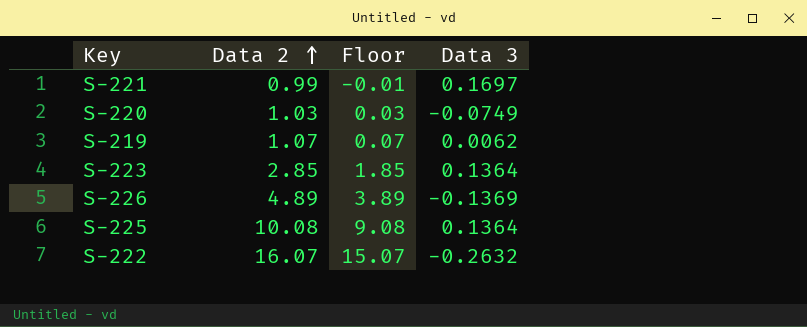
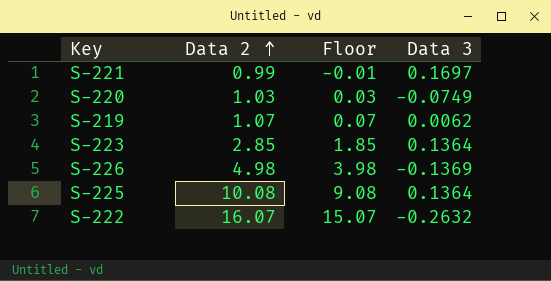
S-226 | Data 2: 4.89 -> 4.98
S-226 | Floor: 3.89 -> 3.98

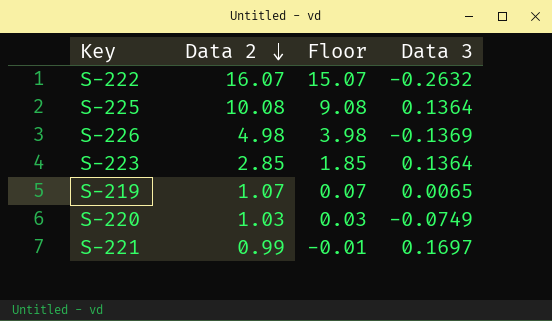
row order: Data 2 ascending -> Data 2 descending
S-219 | Data 3: 0.0062 -> 0.0065

